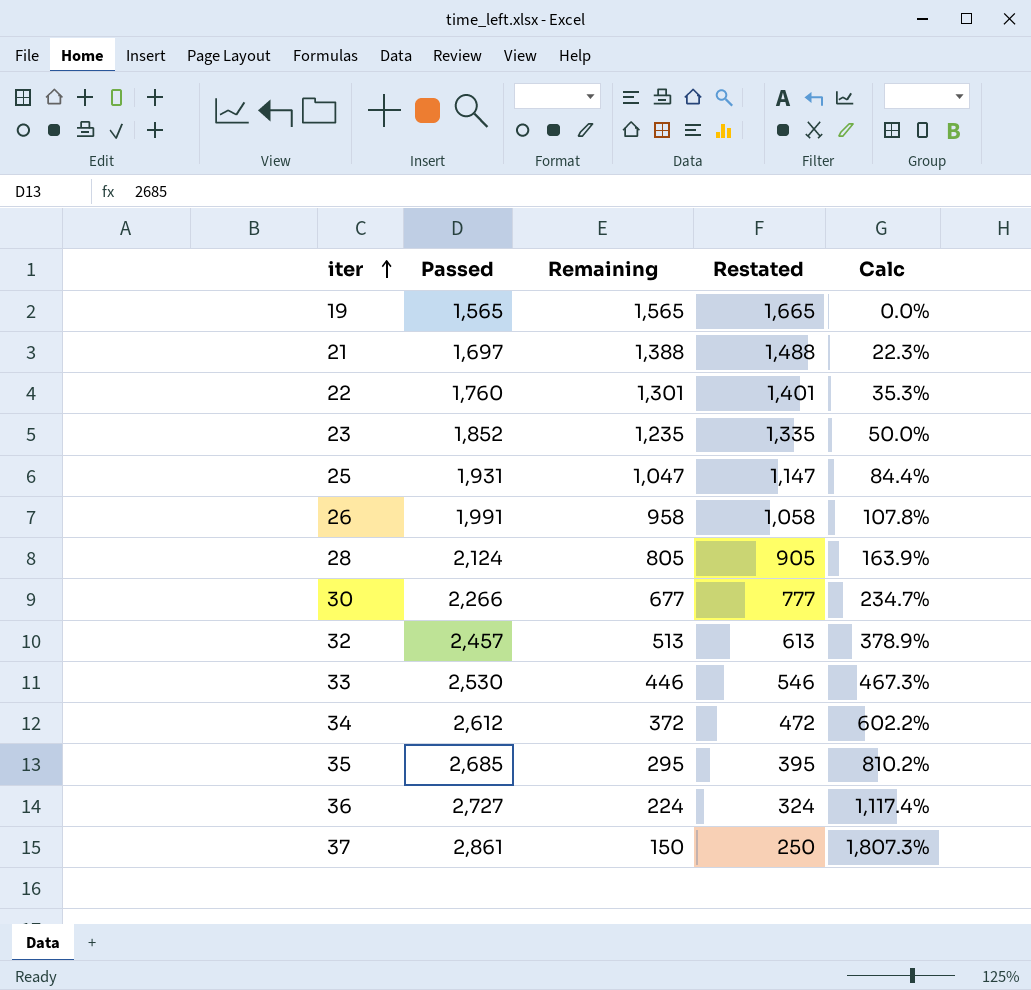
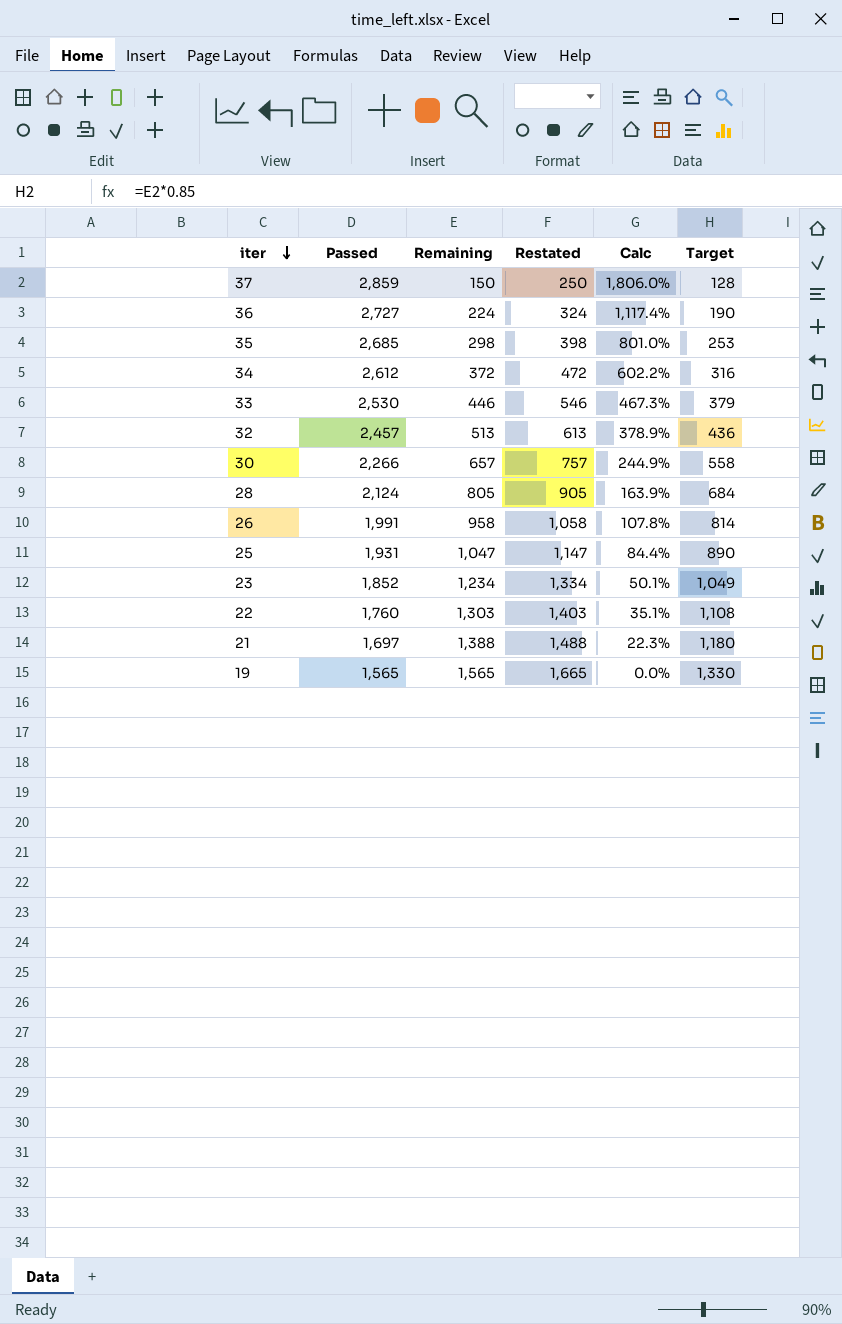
row order: iter ascending -> iter descending
column Target | formula: none -> [Remaining] * 0.85
37 | Passed: 2,861 -> 2,859
37 | Calc: 1,807.3% -> 1,806.0%
35 | Remaining: 295 -> 298
35 | Restated: 395 -> 398
35 | Calc: 810.2% -> 801.0%
30 | Remaining: 677 -> 657
30 | Restated: 777 -> 757
30 | Calc: 234.7% -> 244.9%
23 | Remaining: 1,235 -> 1,234
23 | Restated: 1,335 -> 1,334
23 | Calc: 50.0% -> 50.1%
22 | Remaining: 1,301 -> 1,303
22 | Restated: 1,401 -> 1,403
22 | Calc: 35.3% -> 35.1%

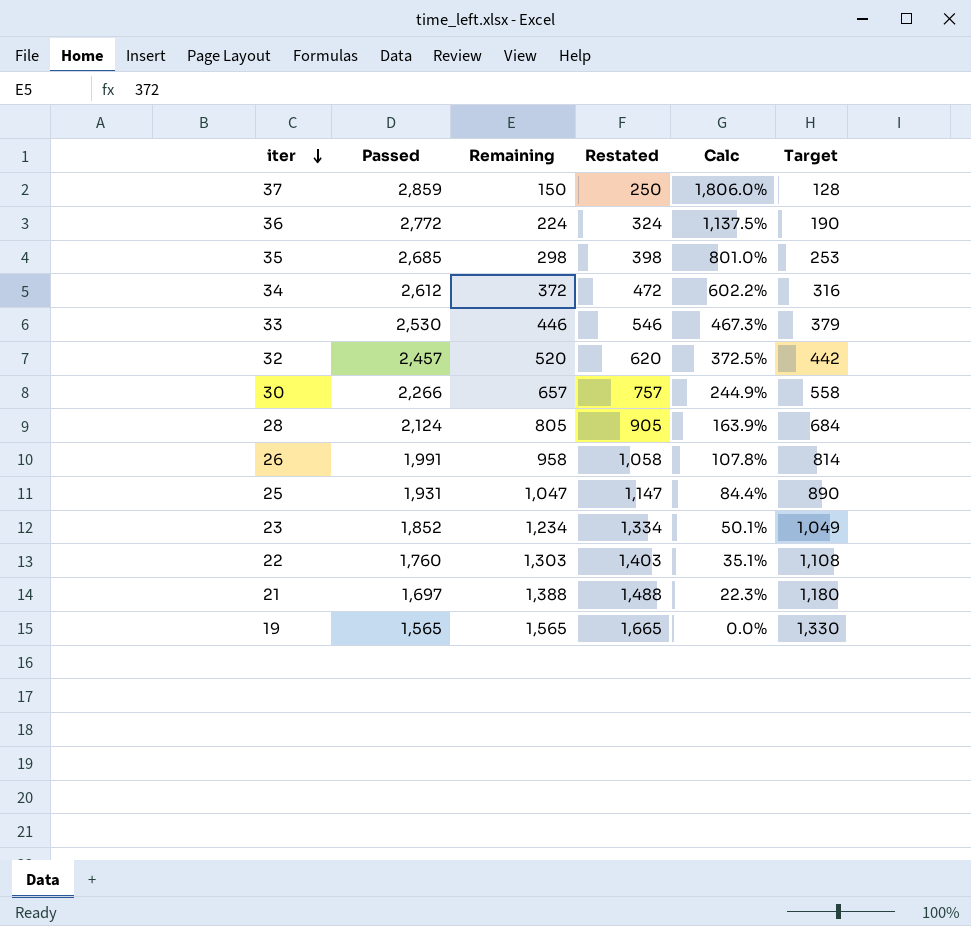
36 | Passed: 2,727 -> 2,772
36 | Calc: 1,117.4% -> 1,137.5%
32 | Remaining: 513 -> 520
32 | Restated: 613 -> 620
32 | Calc: 378.9% -> 372.5%
32 | Target: 436 -> 442

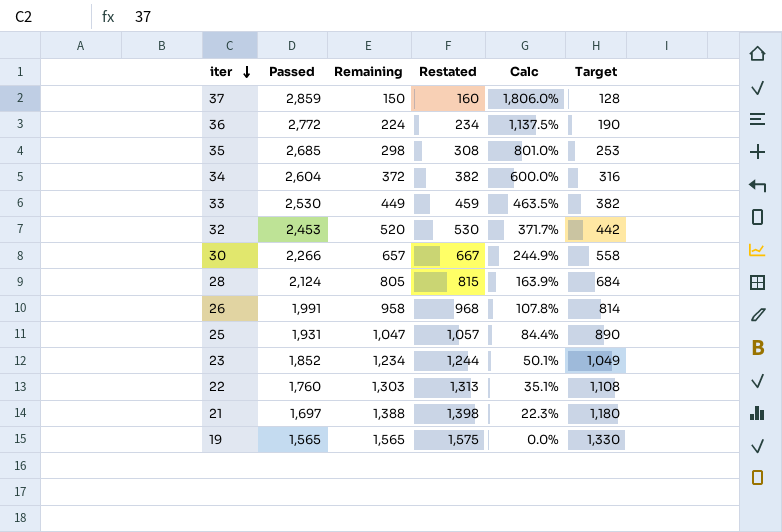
column Restated | formula: [Remaining] + 100 -> [Remaining] + 10
34 | Passed: 2,612 -> 2,604
34 | Calc: 602.2% -> 600.0%
33 | Remaining: 446 -> 449
33 | Calc: 467.3% -> 463.5%
33 | Target: 379 -> 382
32 | Passed: 2,457 -> 2,453
32 | Calc: 372.5% -> 371.7%

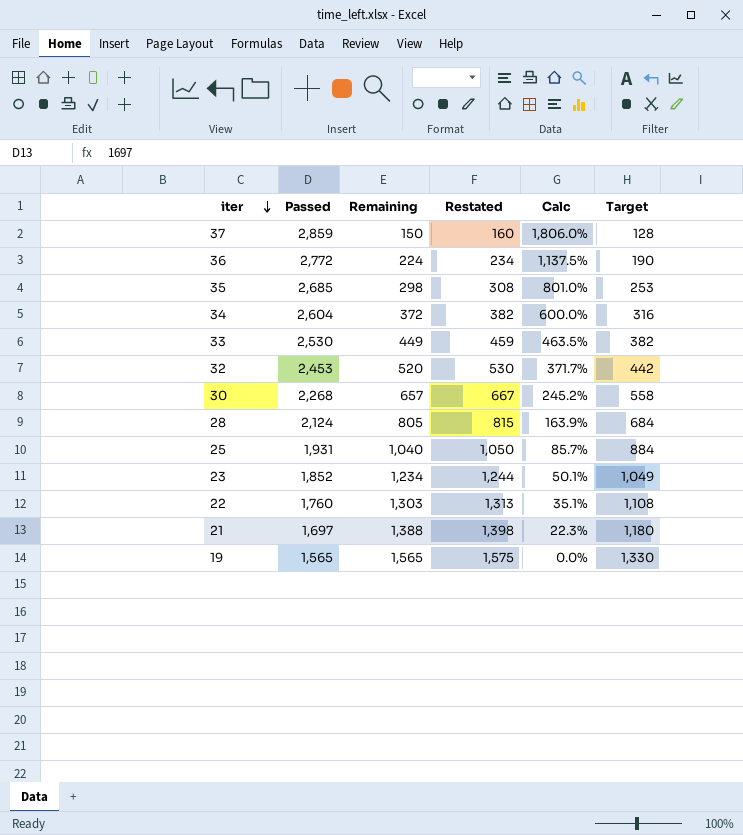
row 26: 1,991 | 958 | 968 | 107.8% | 814 -> none
30 | Passed: 2,266 -> 2,268
30 | Calc: 244.9% -> 245.2%
25 | Remaining: 1,047 -> 1,040
25 | Restated: 1,057 -> 1,050
25 | Calc: 84.4% -> 85.7%
25 | Target: 890 -> 884

